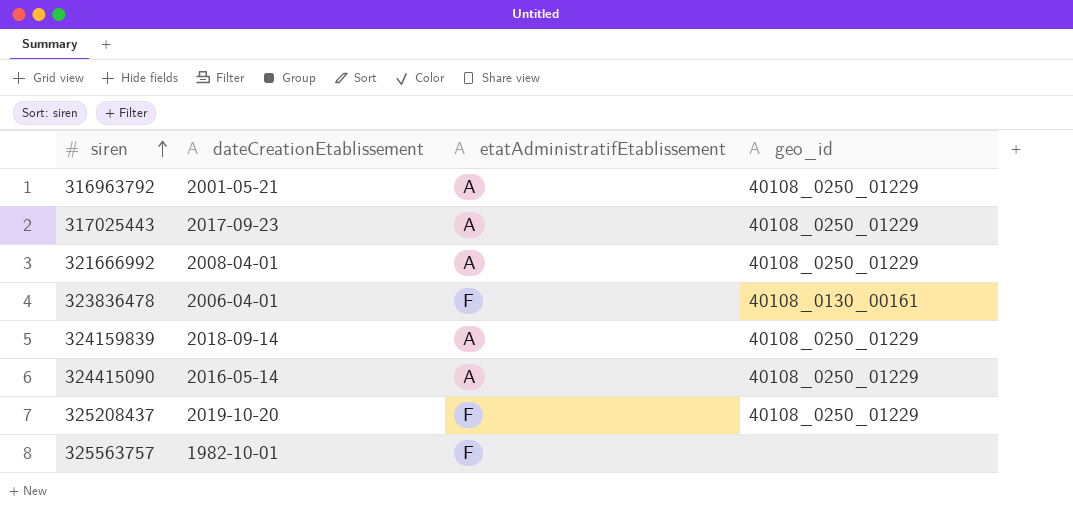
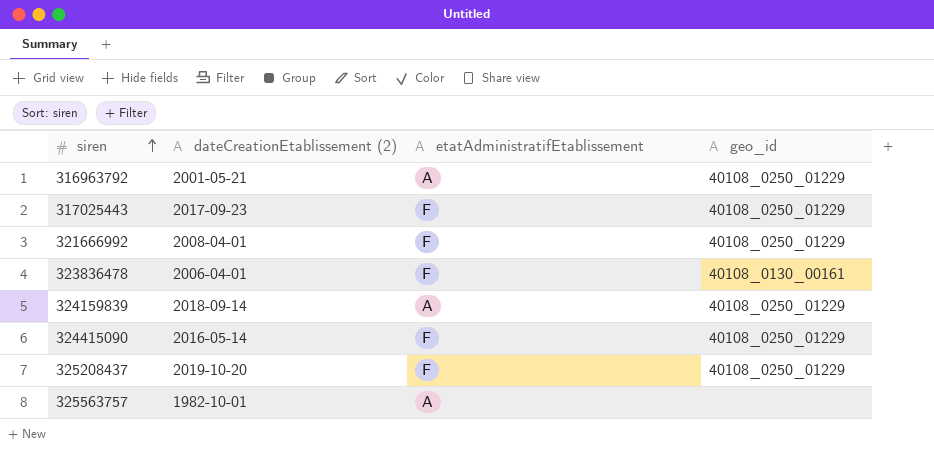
column name: dateCreationEtablissement -> dateCreationEtablissement (2)
317025443 | etatAdministratifEtablissement: A -> F
321666992 | etatAdministratifEtablissement: A -> F
324415090 | etatAdministratifEtablissement: A -> F
325563757 | etatAdministratifEtablissement: F -> A

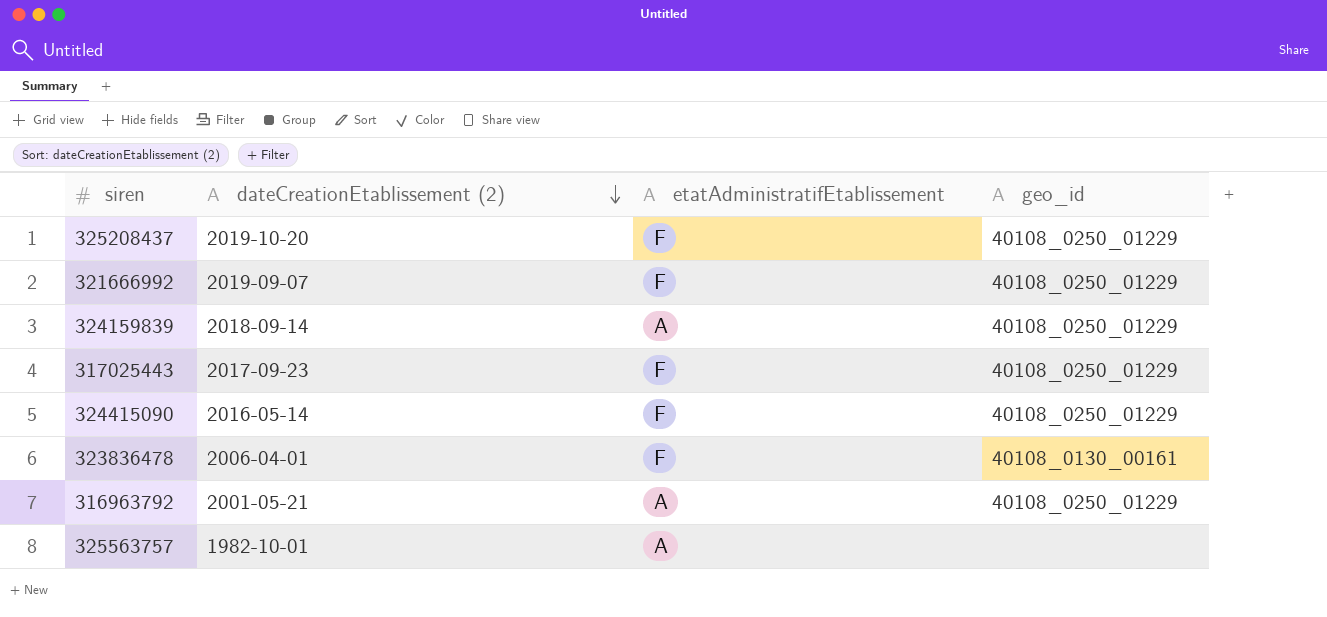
row order: siren ascending -> dateCreationEtablissement (2) descending
321666992 | dateCreationEtablissement (2): 2008-04-01 -> 2019-09-07

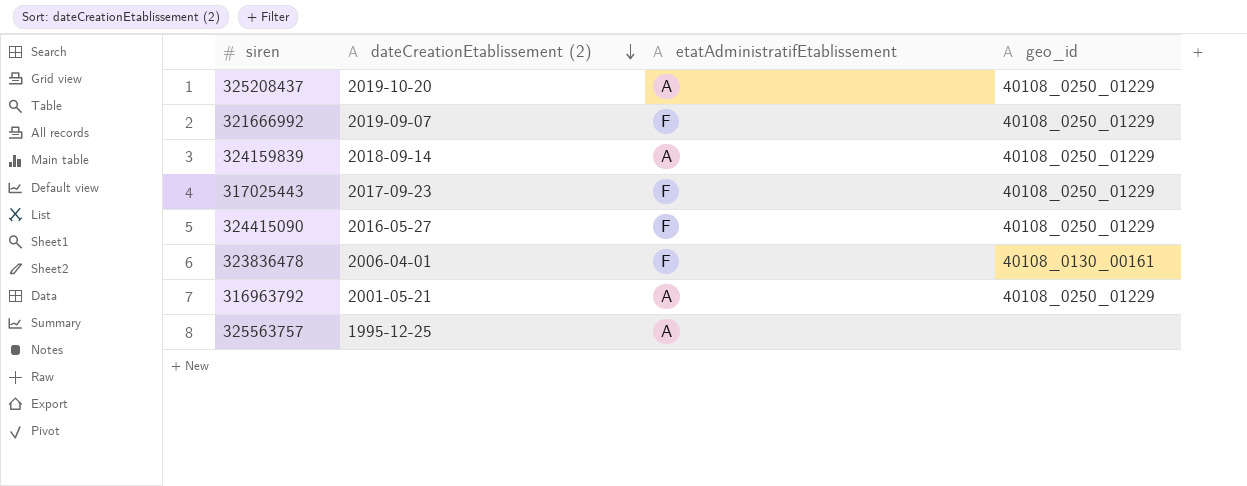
325208437 | etatAdministratifEtablissement: F -> A
324415090 | dateCreationEtablissement (2): 2016-05-14 -> 2016-05-27
325563757 | dateCreationEtablissement (2): 1982-10-01 -> 1995-12-25

